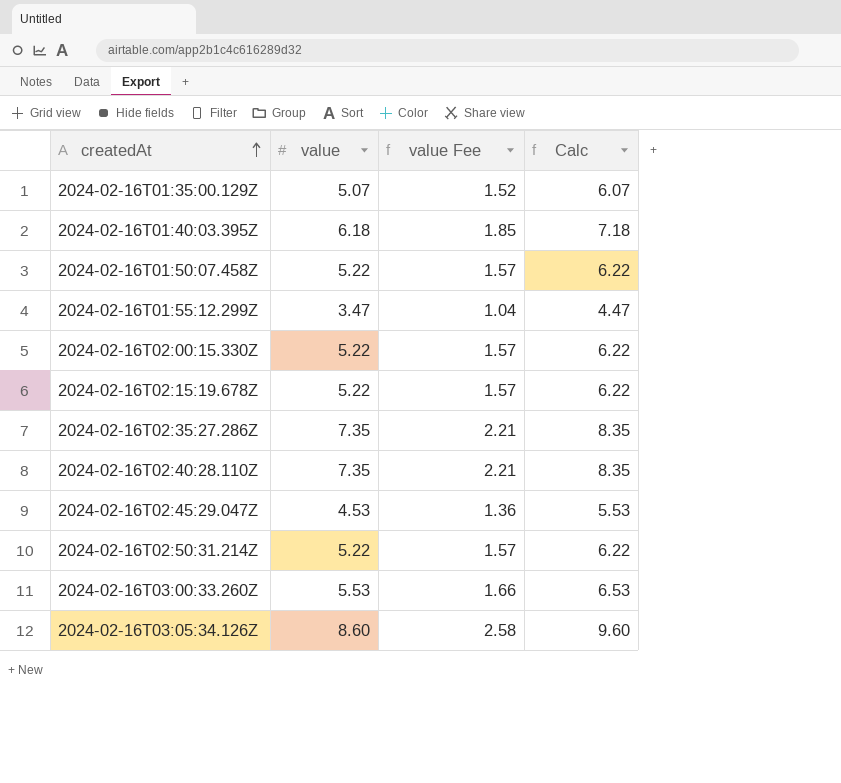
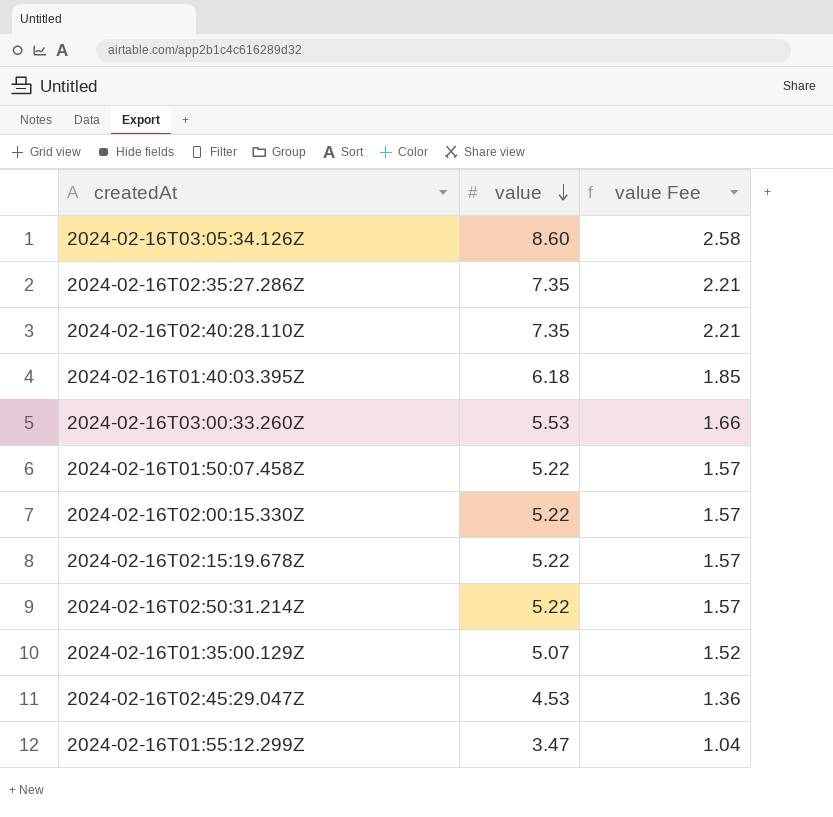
row order: createdAt ascending -> value descending
column Calc | formula: [value] + 1 -> none

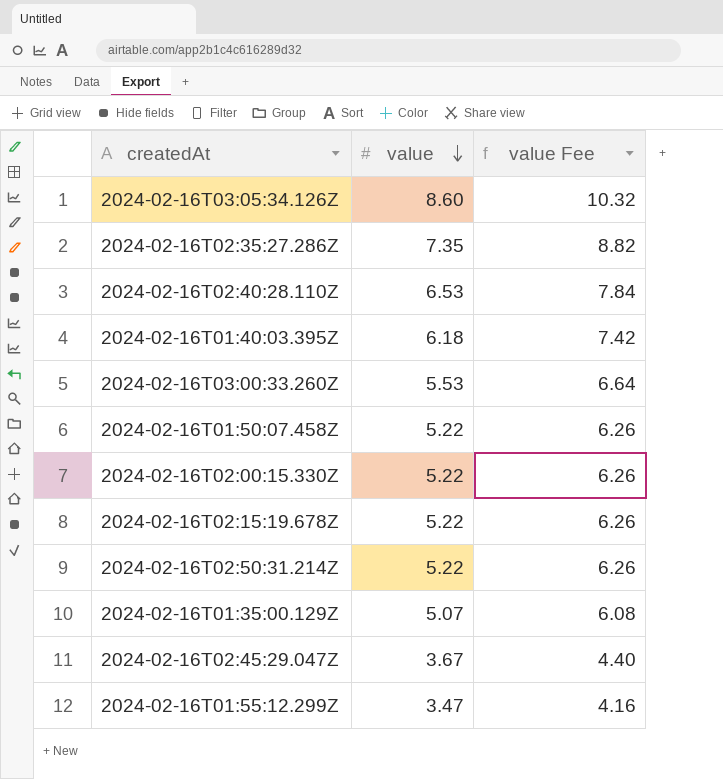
column value Fee | formula: [value] * 0.3 -> [value] * 1.2
2024-02-16T02:40:28.110Z | value: 7.35 -> 6.53
2024-02-16T02:45:29.047Z | value: 4.53 -> 3.67

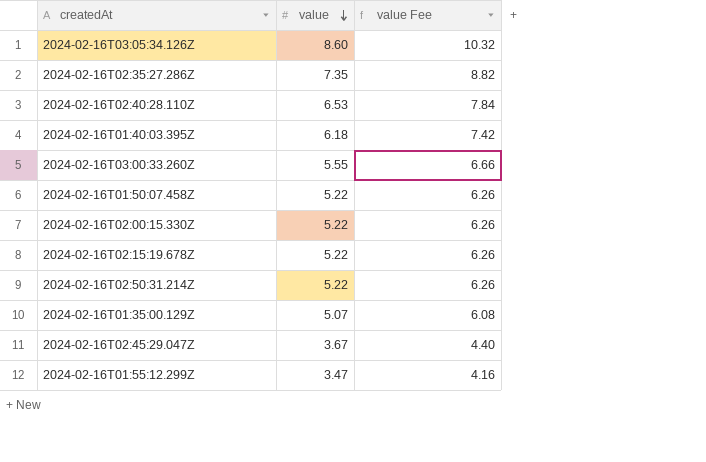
2024-02-16T03:00:33.260Z | value: 5.53 -> 5.55
2024-02-16T03:00:33.260Z | value Fee: 6.64 -> 6.66

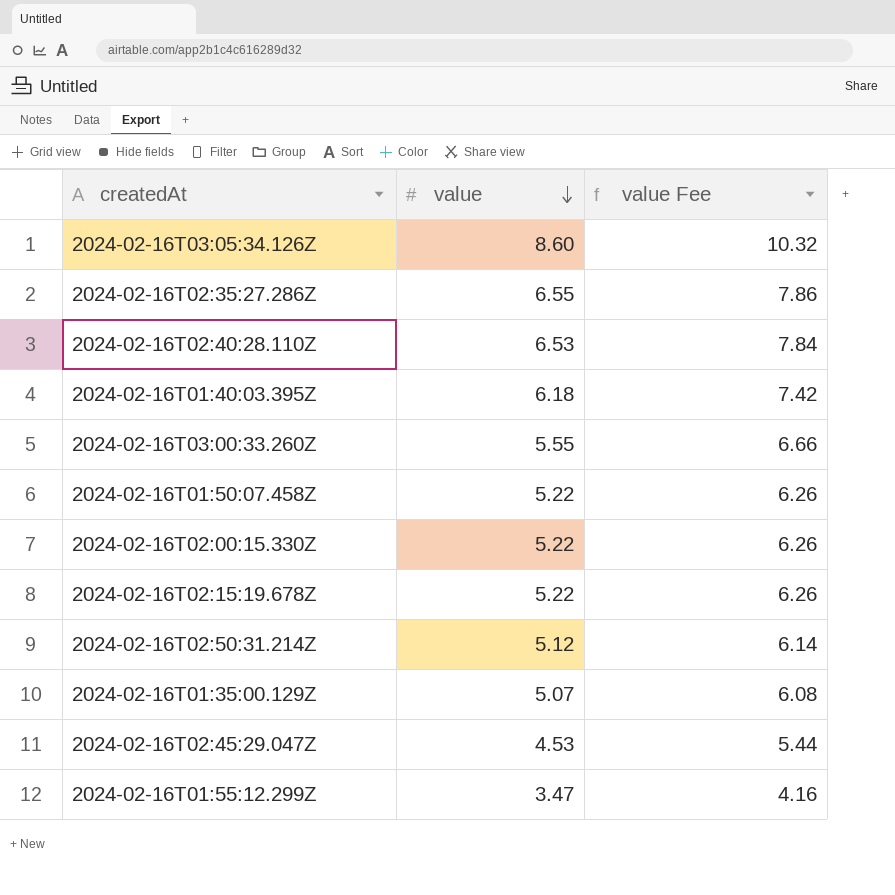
2024-02-16T02:35:27.286Z | value: 7.35 -> 6.55
2024-02-16T02:35:27.286Z | value Fee: 8.82 -> 7.86
2024-02-16T02:50:31.214Z | value: 5.22 -> 5.12
2024-02-16T02:50:31.214Z | value Fee: 6.26 -> 6.14
2024-02-16T02:45:29.047Z | value: 3.67 -> 4.53
2024-02-16T02:45:29.047Z | value Fee: 4.40 -> 5.44

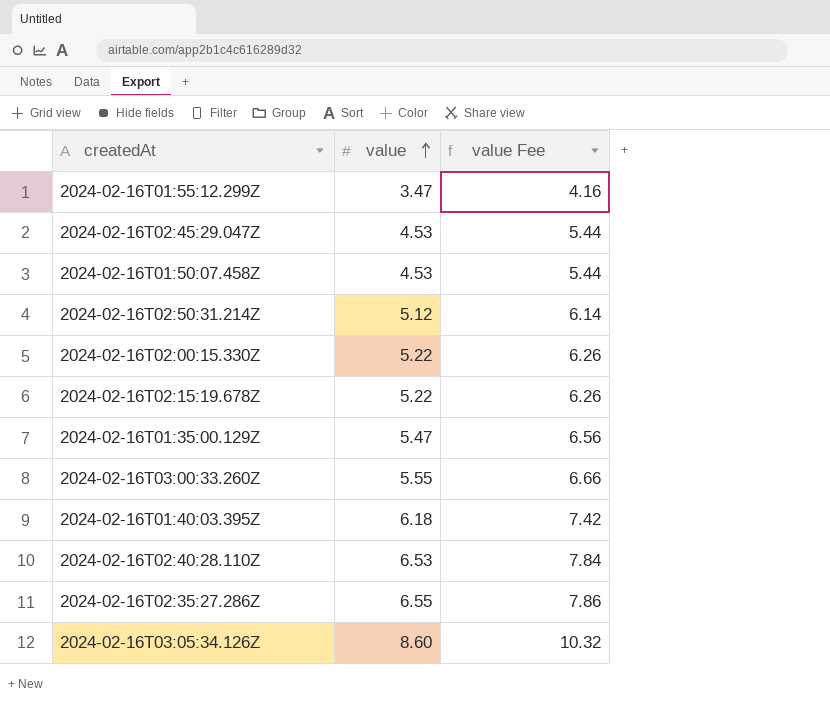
row order: value descending -> value ascending
2024-02-16T01:50:07.458Z | value: 5.22 -> 4.53
2024-02-16T01:50:07.458Z | value Fee: 6.26 -> 5.44
2024-02-16T01:35:00.129Z | value: 5.07 -> 5.47
2024-02-16T01:35:00.129Z | value Fee: 6.08 -> 6.56

